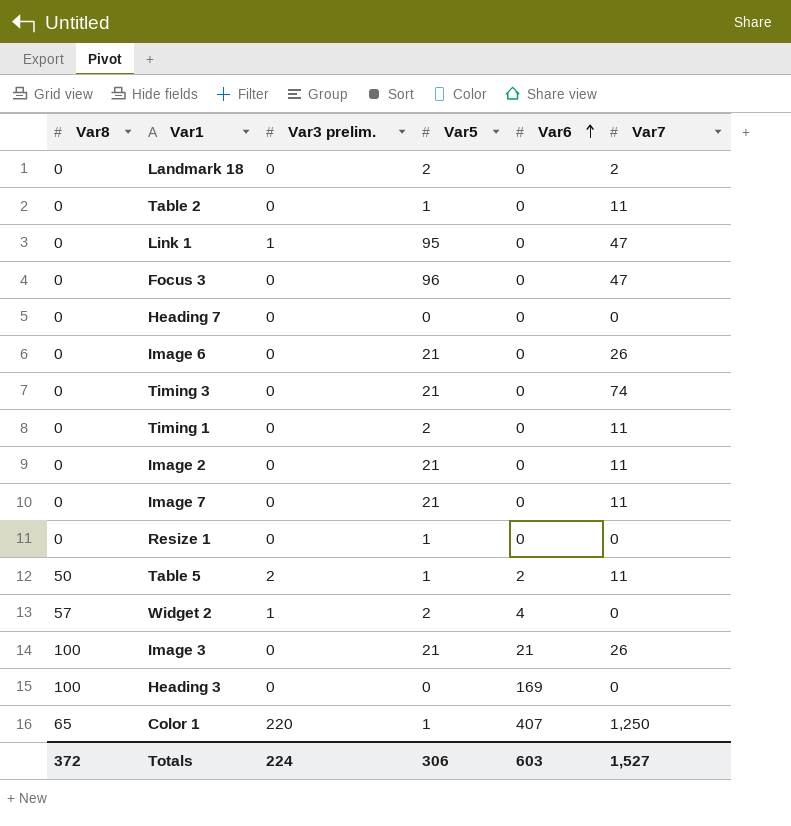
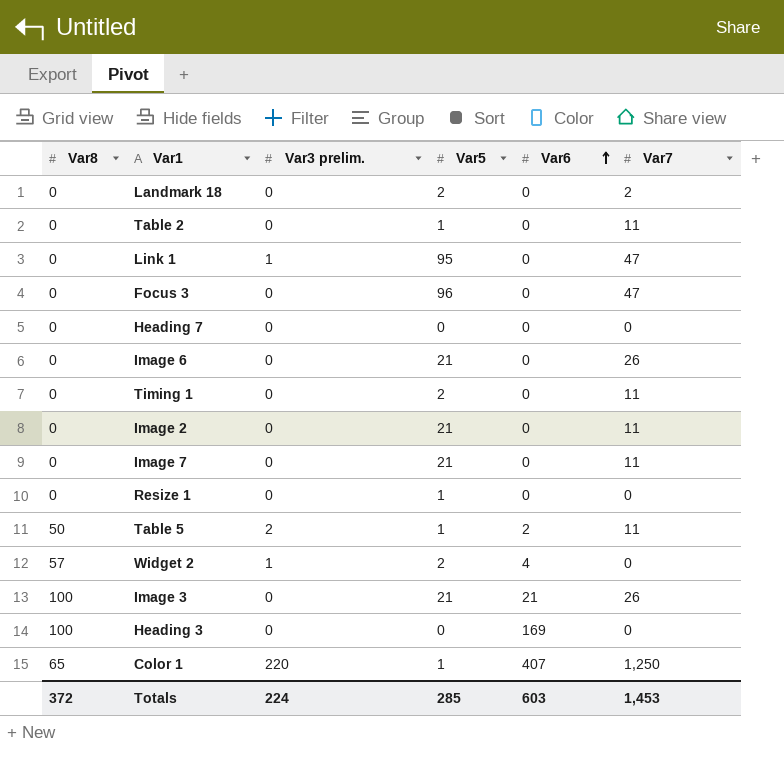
row Timing 3: 0 | 0 | 21 | 0 | 74 -> none
Totals | Var5: 306 -> 285
Totals | Var7: 1,527 -> 1,453

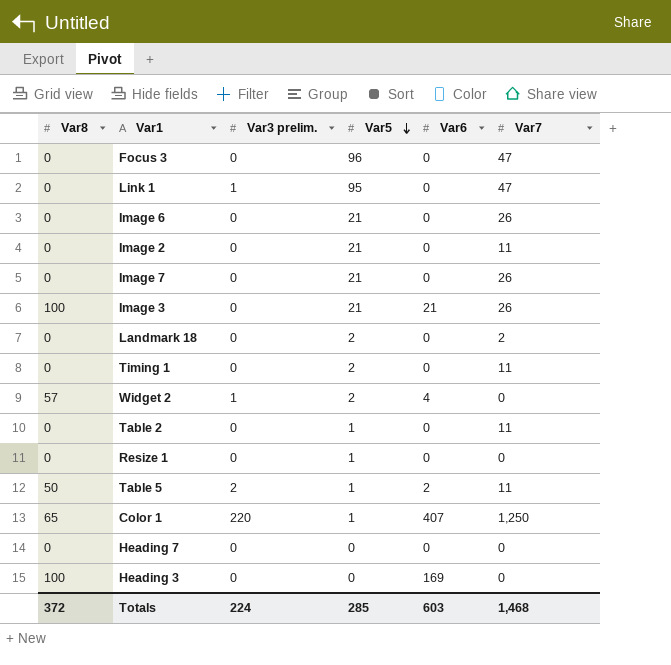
row order: Var6 ascending -> Var5 descending
Image 7 | Var7: 11 -> 26
Totals | Var7: 1,453 -> 1,468

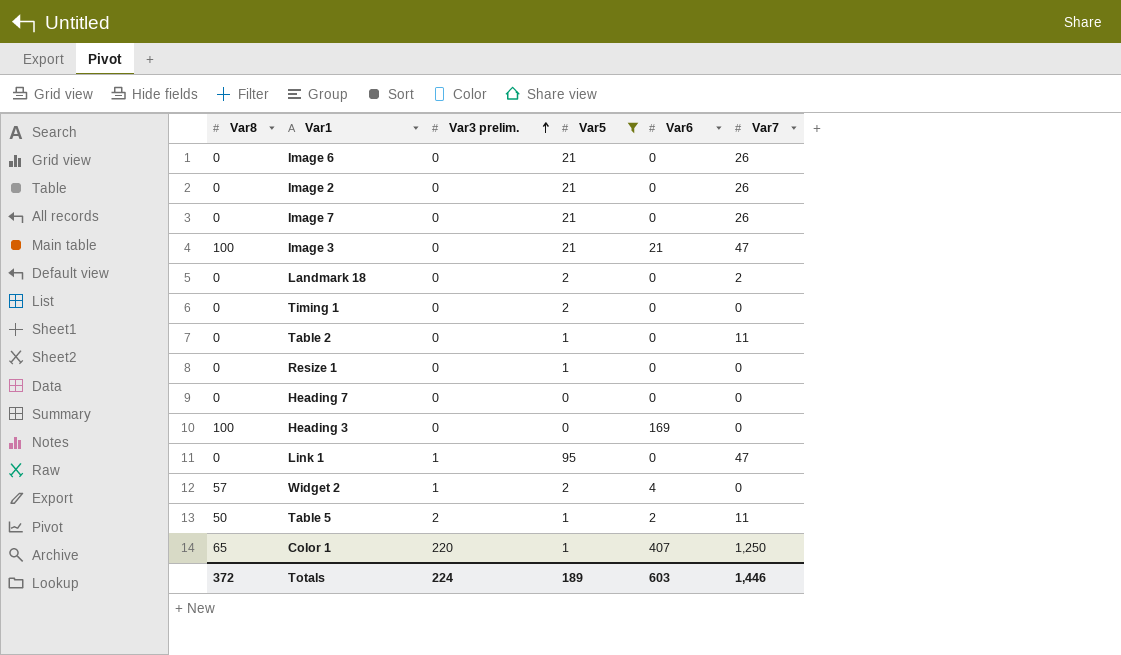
filter: none -> Var5 != 96
row order: Var5 descending -> Var3 prelim. ascending
Image 2 | Var7: 11 -> 26
Image 3 | Var7: 26 -> 47
Timing 1 | Var7: 11 -> 0
Totals | Var5: 285 -> 189
Totals | Var7: 1,468 -> 1,446

